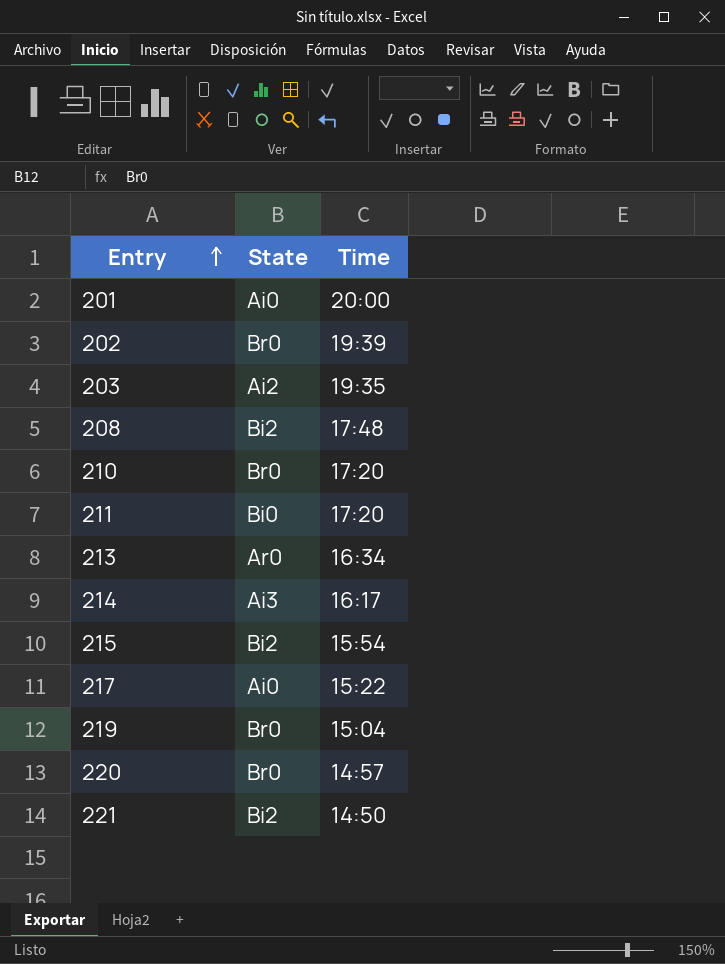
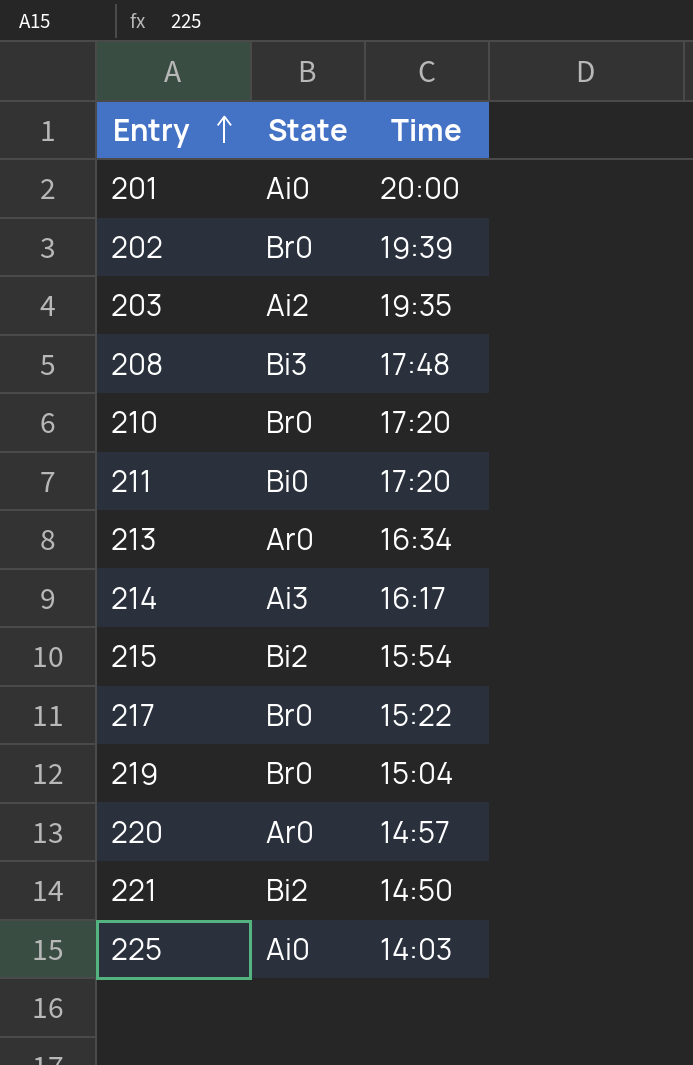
208 | State: Bi2 -> Bi3
217 | State: Ai0 -> Br0
220 | State: Br0 -> Ar0
row 225: none -> Ai0 | 14:03

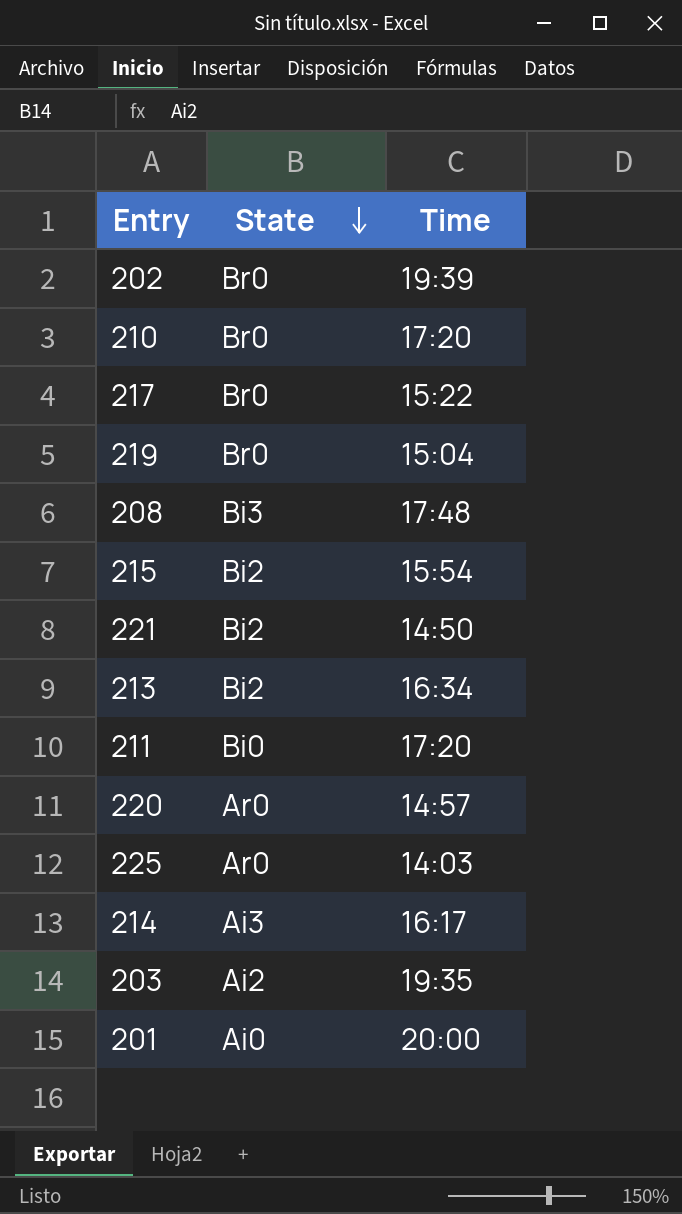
row order: Entry ascending -> State descending
213 | State: Ar0 -> Bi2
225 | State: Ai0 -> Ar0

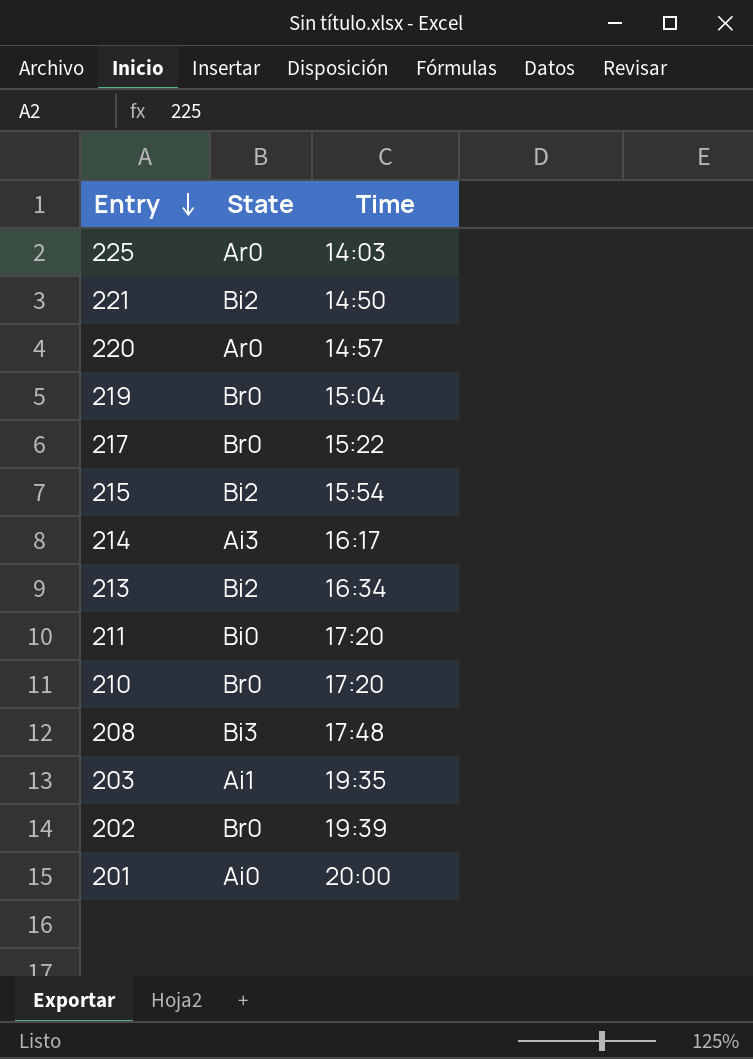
row order: State descending -> Entry descending
203 | State: Ai2 -> Ai1

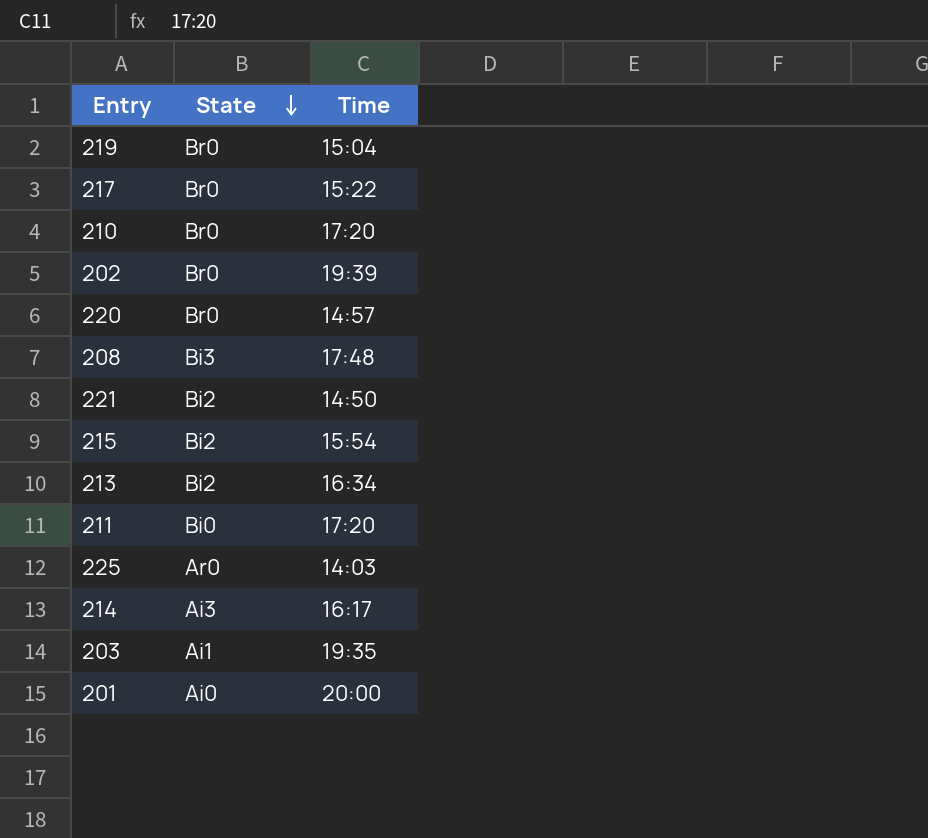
row order: Entry descending -> State descending
220 | State: Ar0 -> Br0

